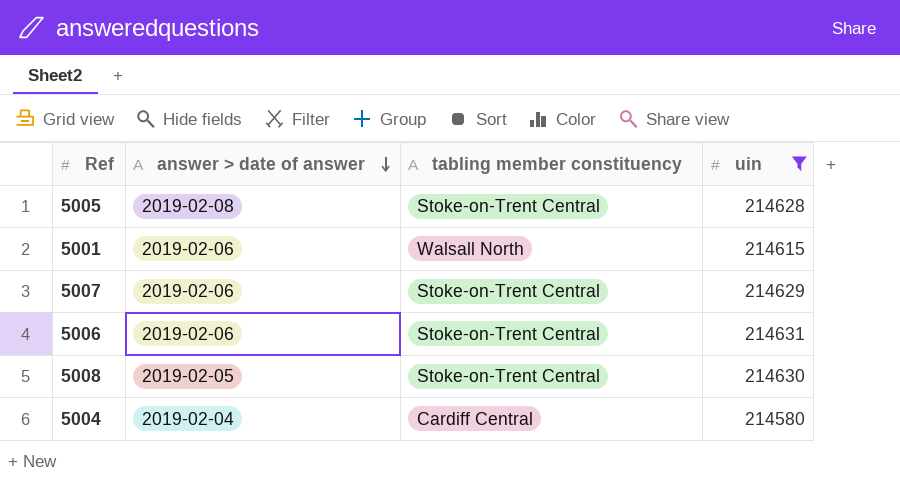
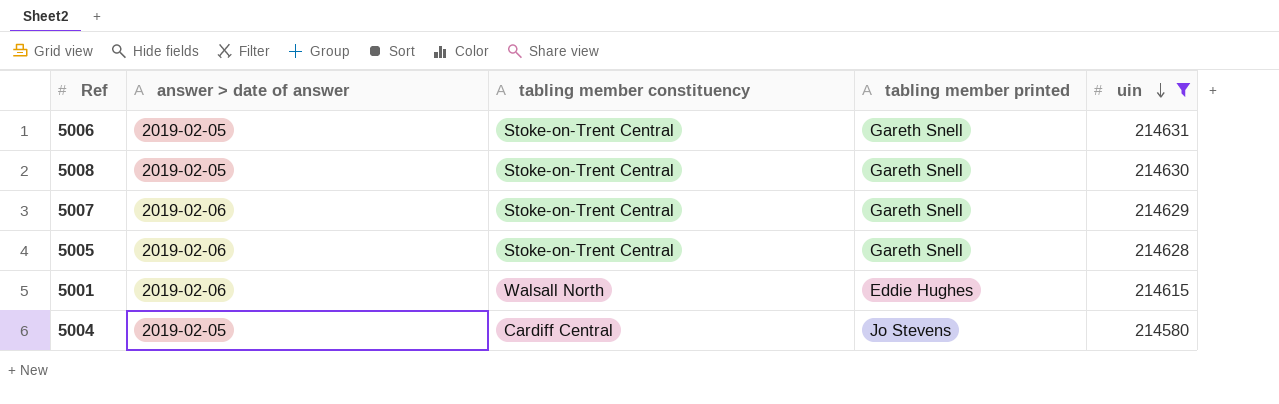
row order: answer > date of answer descending -> uin descending
column tabling member printed | position: none -> 4
5006 | answer > date of answer: 2019-02-06 -> 2019-02-05
5005 | answer > date of answer: 2019-02-08 -> 2019-02-06
5004 | answer > date of answer: 2019-02-04 -> 2019-02-05

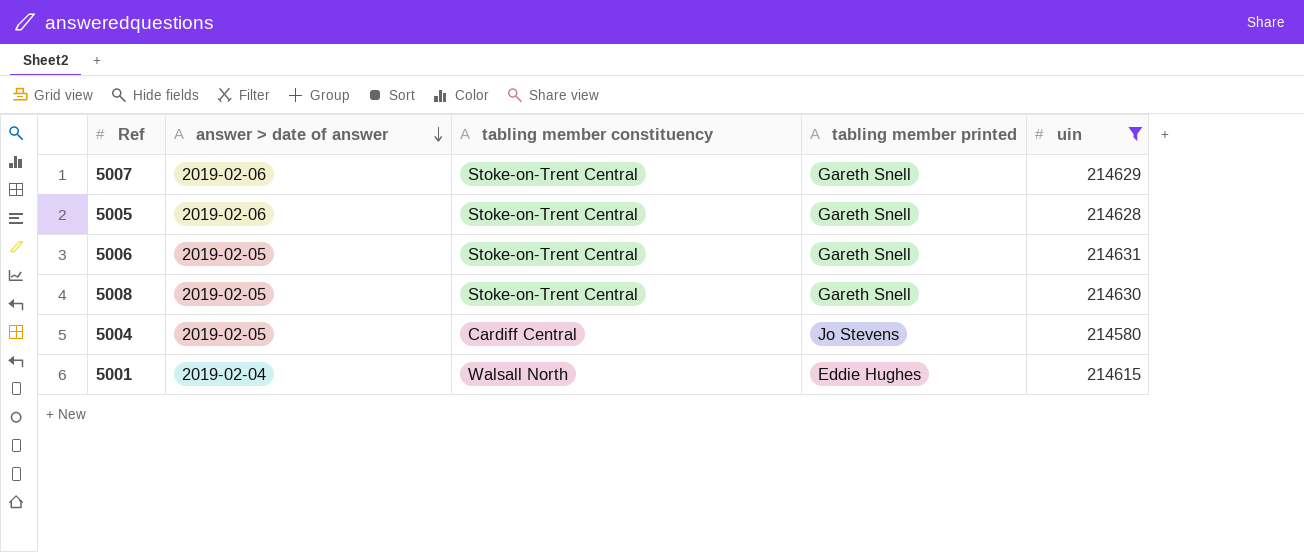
row order: uin descending -> answer > date of answer descending
5001 | answer > date of answer: 2019-02-06 -> 2019-02-04

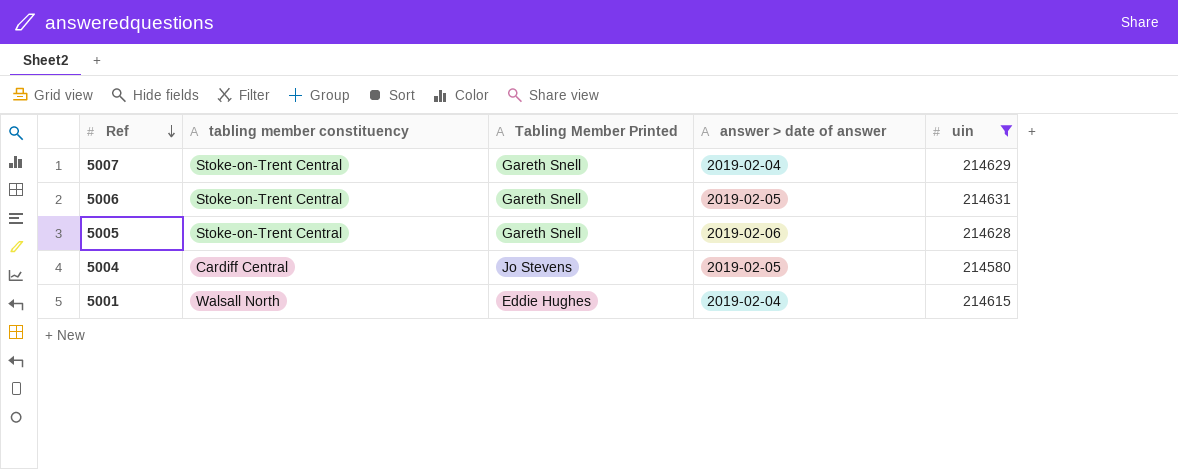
row order: answer > date of answer descending -> Ref descending
column name: tabling member printed -> Tabling Member Printed
column answer > date of answer | position: 2 -> 4
row 5008: 2019-02-05 | Stoke-on-Trent Central | Gareth Snell | 214630 -> none
5007 | answer > date of answer: 2019-02-06 -> 2019-02-04

